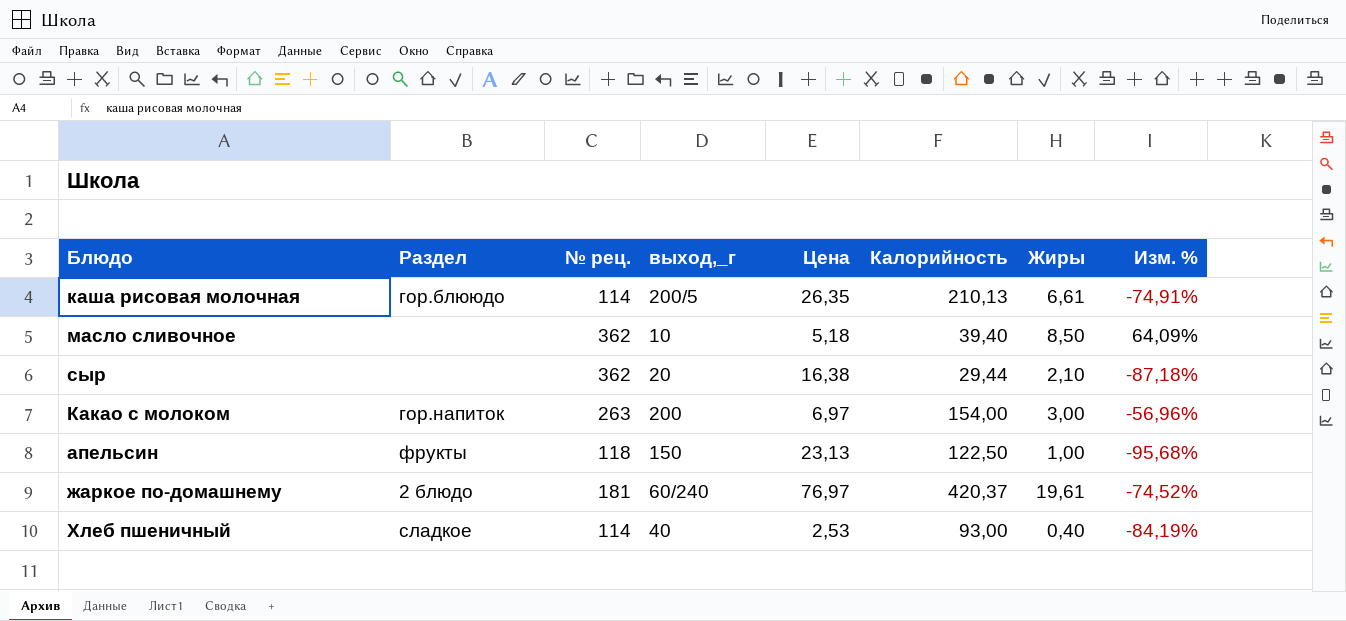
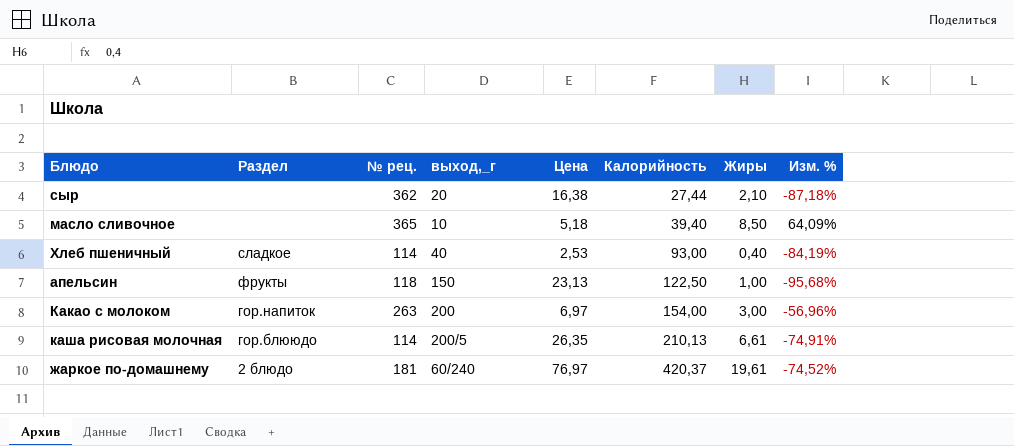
row order: none -> Калорийность ascending
сыр | Калорийность: 29,44 -> 27,44
масло сливочное | № рец.: 362 -> 365

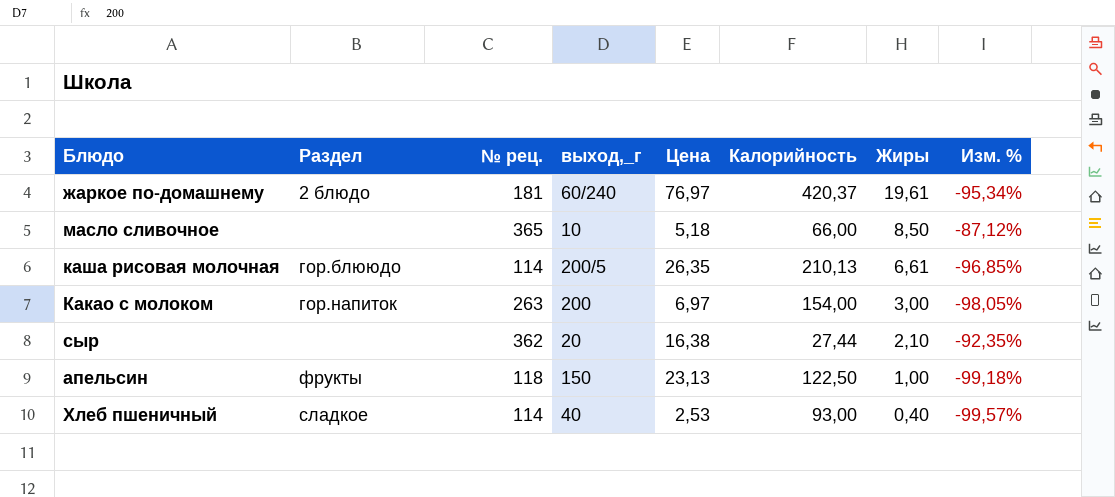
row order: Калорийность ascending -> Жиры descending
column Изм. % | formula: ([Жиры] - [Цена]) / [Цена] -> ([Жиры] - [Калорийность]) / [Калорийность]
масло сливочное | Калорийность: 39,40 -> 66,00

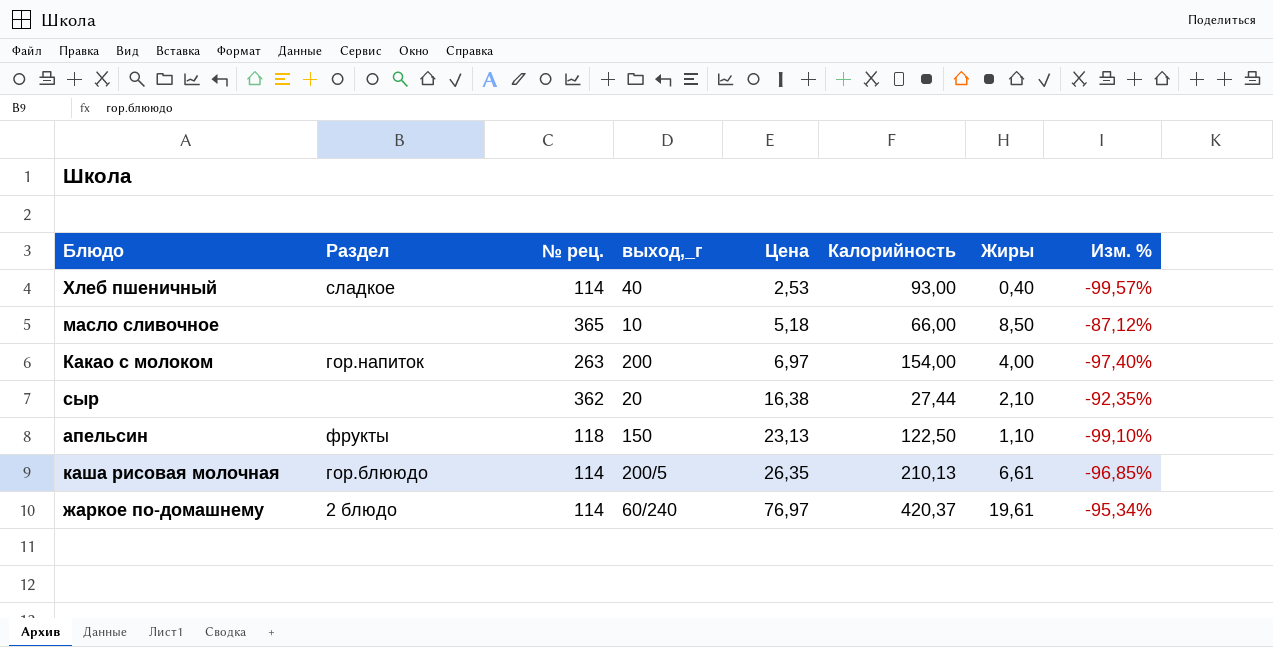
row order: Жиры descending -> Цена ascending
Какао с молоком | Жиры: 3,00 -> 4,00
Какао с молоком | Изм. %: -98,05% -> -97,40%
апельсин | Жиры: 1,00 -> 1,10
апельсин | Изм. %: -99,18% -> -99,10%
жаркое по-домашнему | № рец.: 181 -> 114

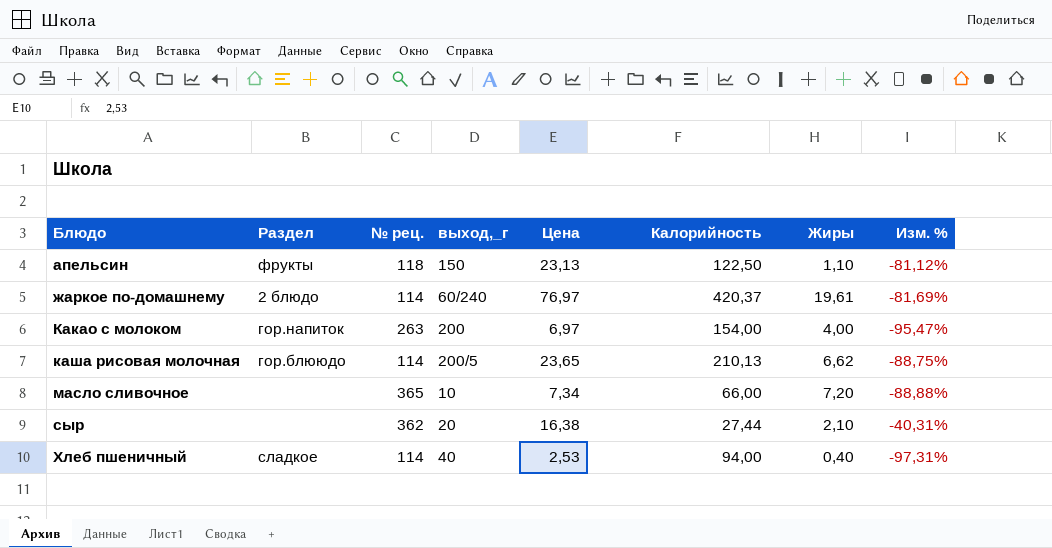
row order: Цена ascending -> Блюдо ascending
column Изм. % | formula: ([Жиры] - [Калорийность]) / [Калорийность] -> ([Цена] - [Калорийность]) / [Калорийность]
каша рисовая молочная | Цена: 26,35 -> 23,65
каша рисовая молочная | Жиры: 6,61 -> 6,62
масло сливочное | Цена: 5,18 -> 7,34
масло сливочное | Жиры: 8,50 -> 7,20
Хлеб пшеничный | Калорийность: 93,00 -> 94,00

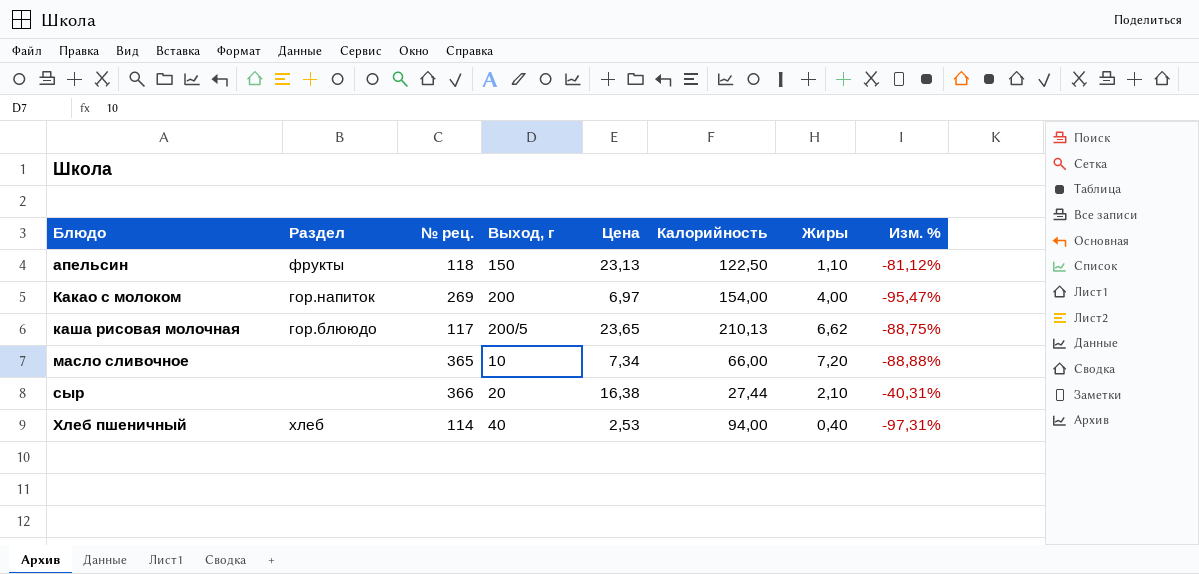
column name: выход,_г -> Выход, г
row жаркое по-домашнему: 2 блюдо | 114 | 60/240 | 76,97 | 420,37 | 19,61 | -81,69% -> none
Какао с молоком | № рец.: 263 -> 269
каша рисовая молочная | № рец.: 114 -> 117
сыр | № рец.: 362 -> 366
Хлеб пшеничный | Раздел: сладкое -> хлеб

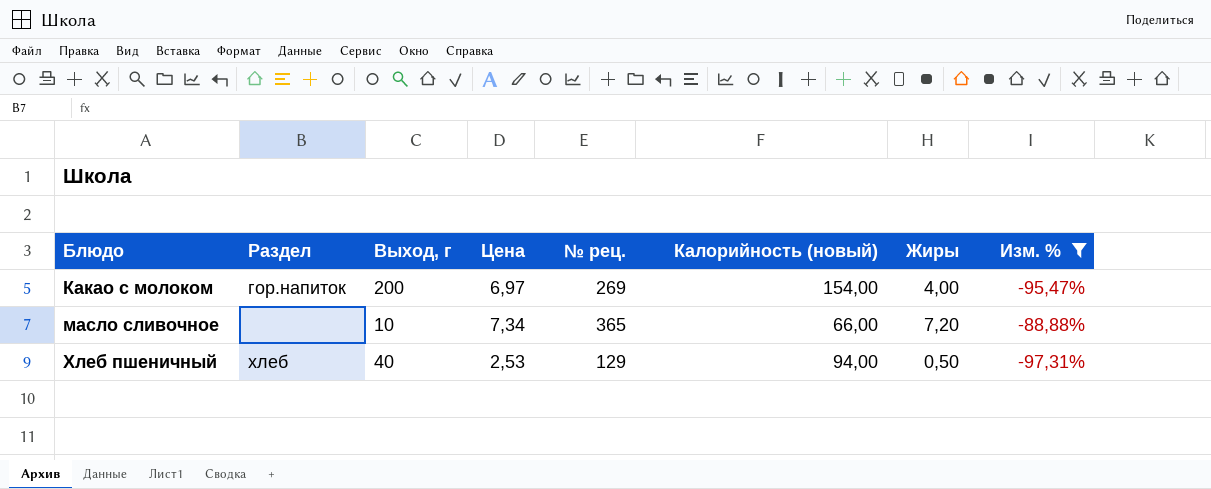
filter: none -> Изм. % <= -88,88%
column № рец. | position: 3 -> 5
column name: Калорийность -> Калорийность (новый)
Хлеб пшеничный | № рец.: 114 -> 129
Хлеб пшеничный | Жиры: 0,40 -> 0,50

